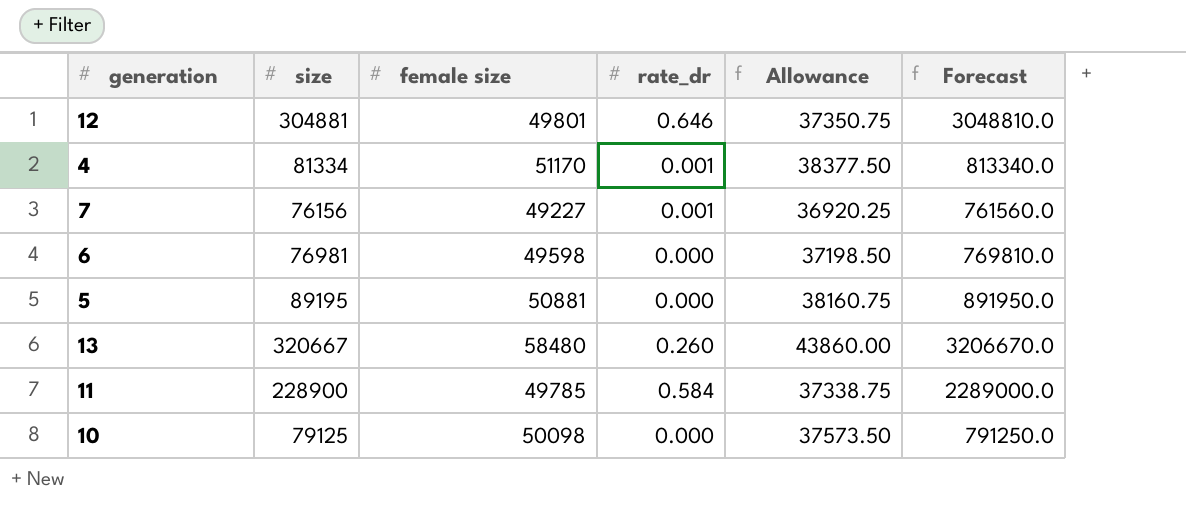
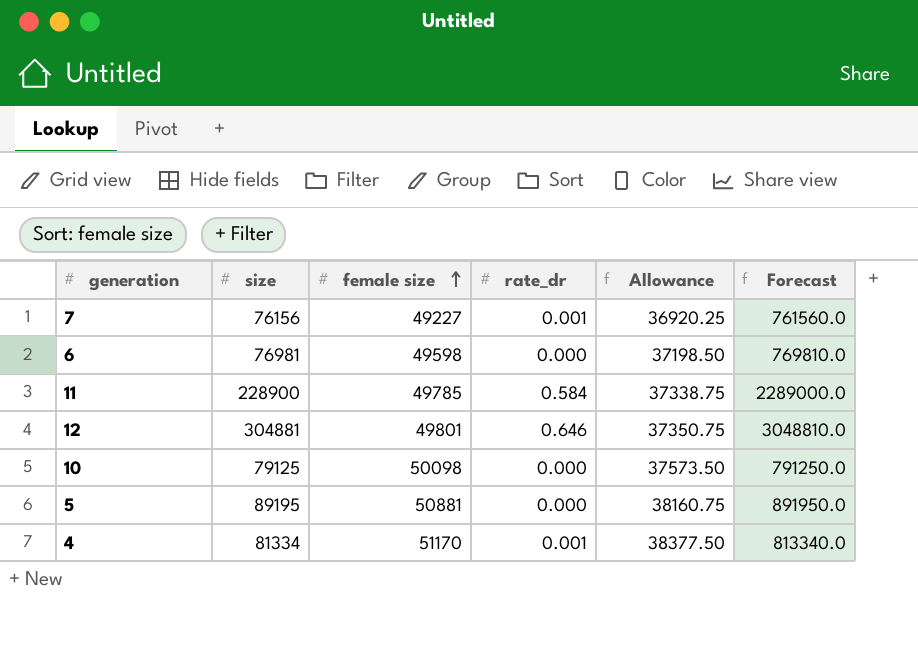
row order: none -> female size ascending
row 13: 320667 | 58480 | 0.260 | 43860.00 | 3206670.0 -> none

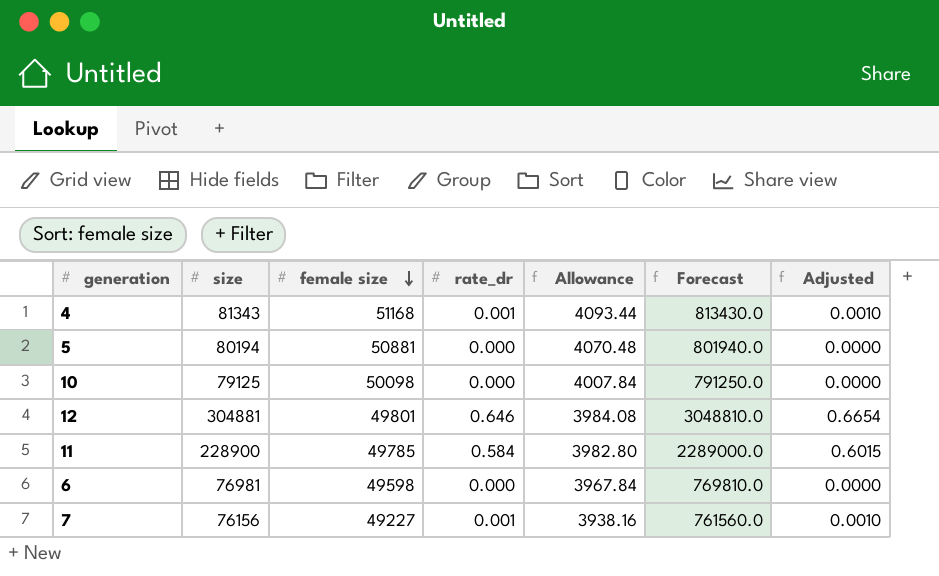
row order: female size ascending -> female size descending
column Allowance | formula: [female size] * 0.75 -> [female size] * 0.08
column Adjusted | formula: none -> [rate_dr] * 1.03
4 | size: 81334 -> 81343
4 | female size: 51170 -> 51168
4 | Forecast: 813340.0 -> 813430.0
5 | size: 89195 -> 80194
5 | Forecast: 891950.0 -> 801940.0

